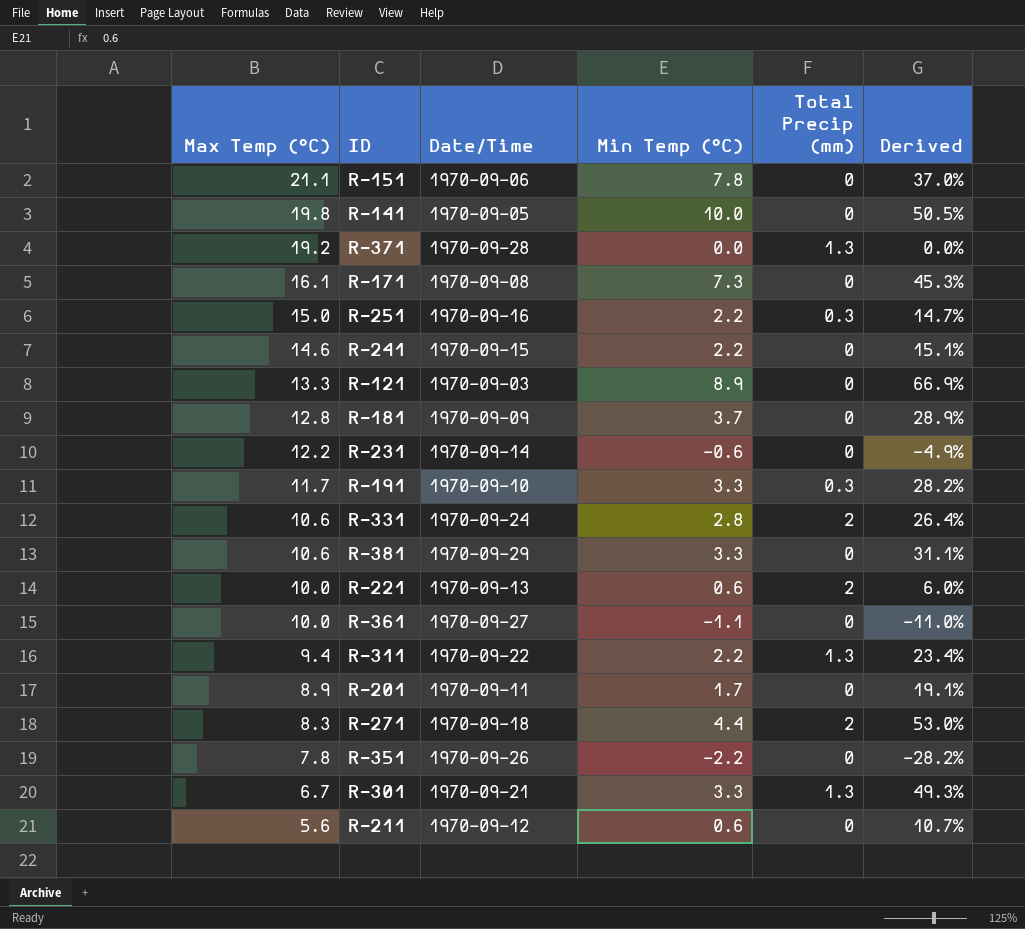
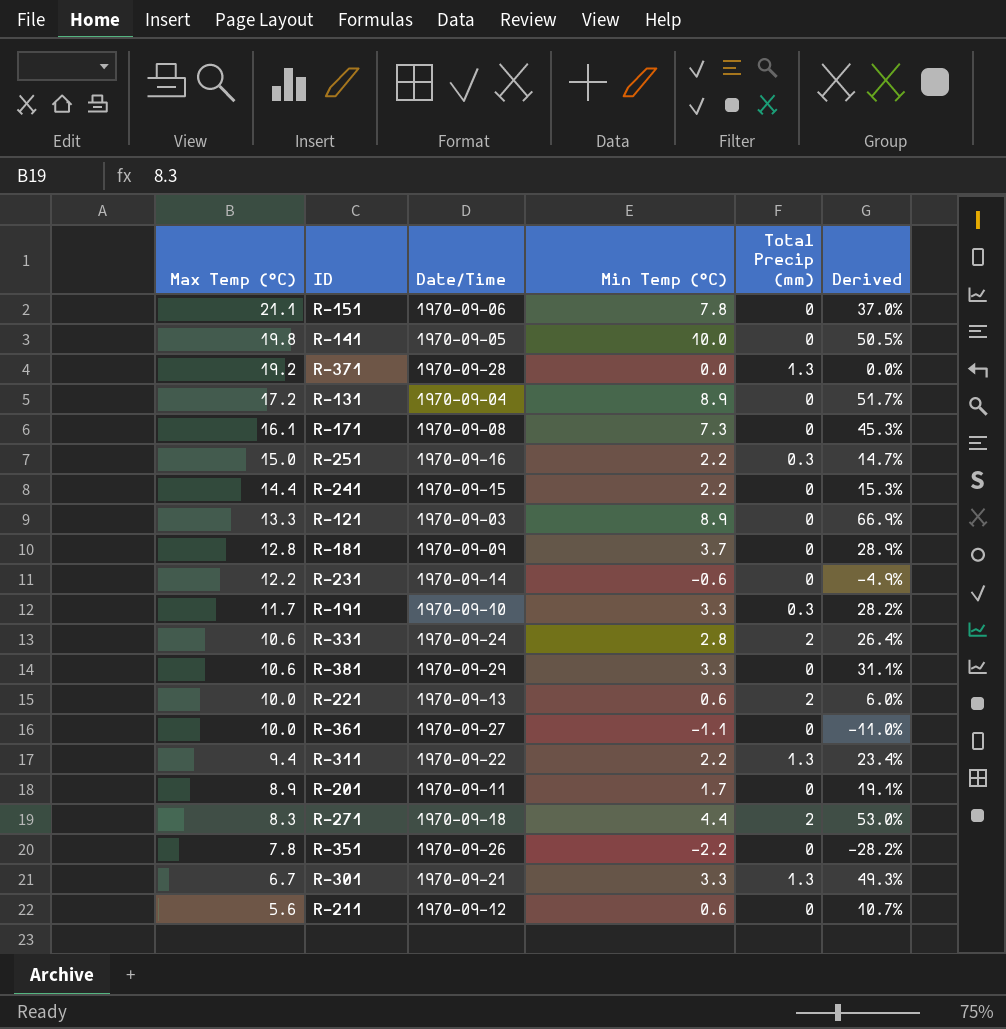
row R-131: none -> 17.2 | 1970-09-04 | 8.9 | 0 | 51.7%
R-241 | Max Temp (°C): 14.6 -> 14.4
R-241 | Derived: 15.1% -> 15.3%

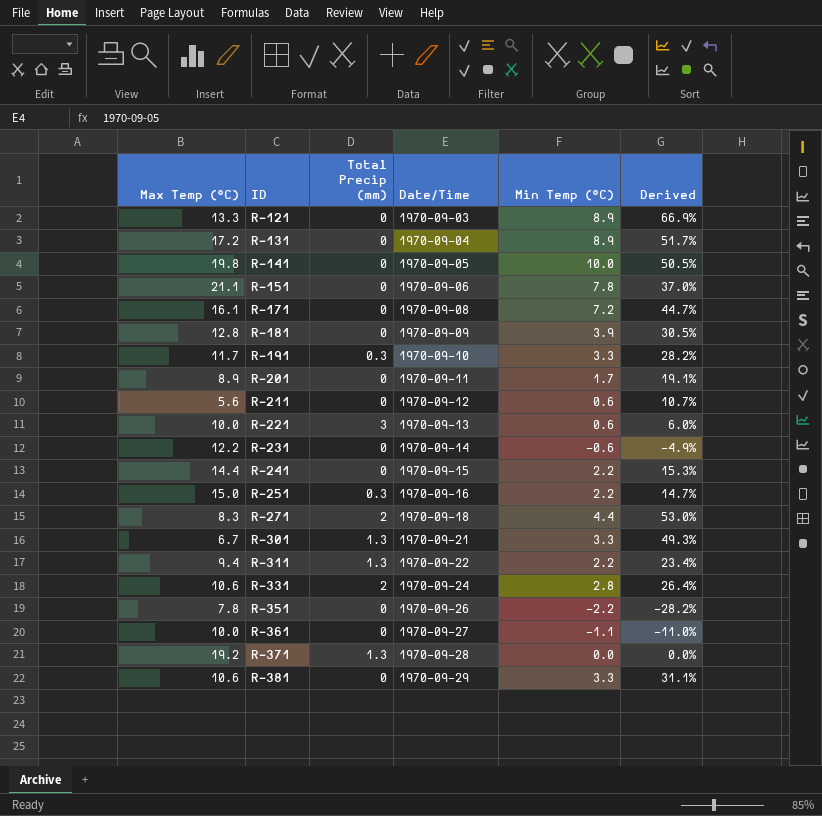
row order: Max Temp (°C) descending -> ID ascending
column Total Precip (mm) | position: 5 -> 3
R-171 | Min Temp (°C): 7.3 -> 7.2
R-171 | Derived: 45.3% -> 44.7%
R-181 | Min Temp (°C): 3.7 -> 3.9
R-181 | Derived: 28.9% -> 30.5%
R-221 | Total Precip (mm): 2 -> 3

